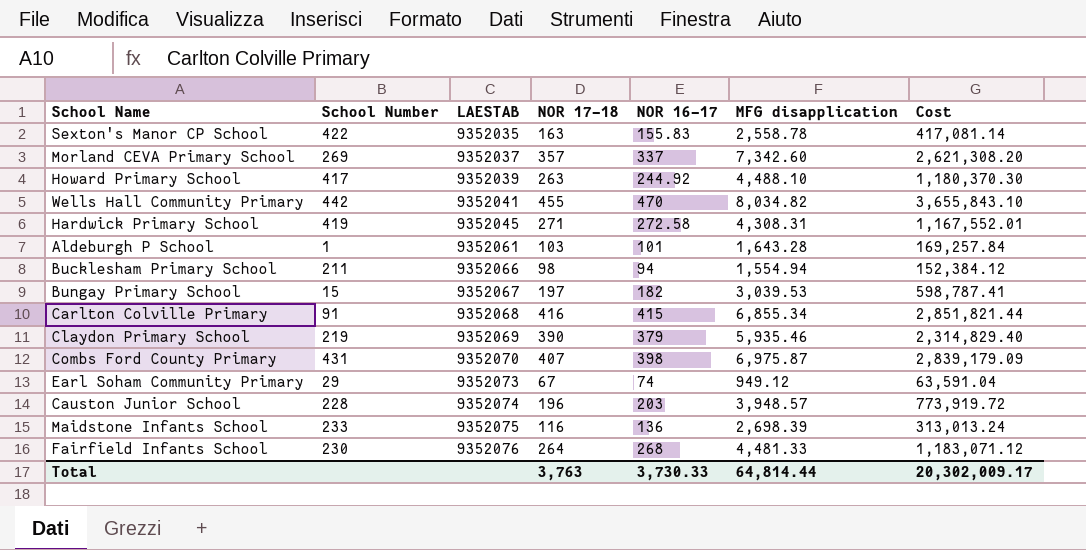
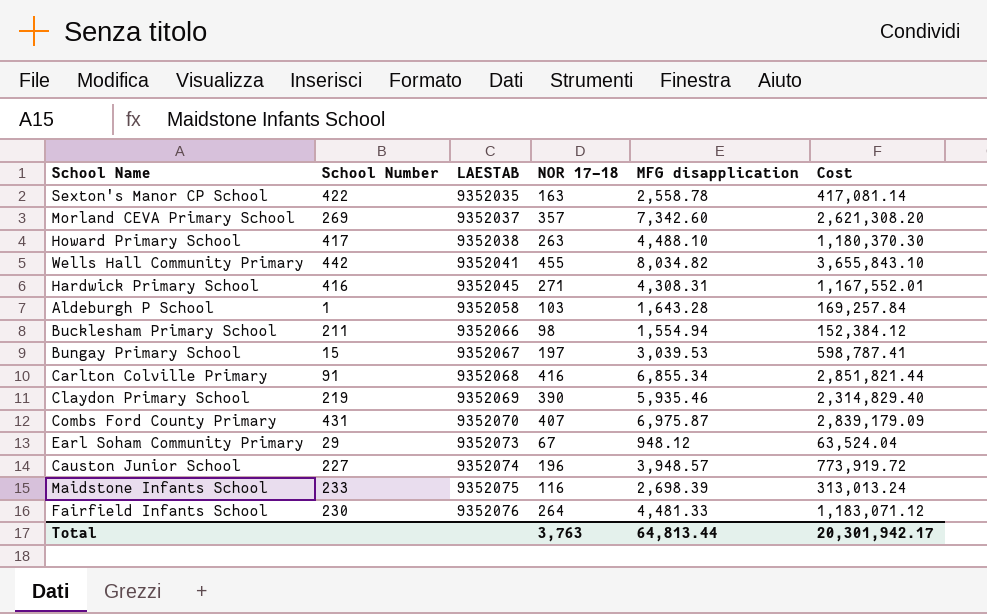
column NOR 16-17 | position: 5 -> none
Howard Primary School | LAESTAB: 9352039 -> 9352038
Hardwick Primary School | School Number: 419 -> 416
Aldeburgh P School | LAESTAB: 9352061 -> 9352058
Earl Soham Community Primary | MFG disapplication: 949.12 -> 948.12
Earl Soham Community Primary | Cost: 63,591.04 -> 63,524.04
Causton Junior School | School Number: 228 -> 227
Total | MFG disapplication: 64,814.44 -> 64,813.44
Total | Cost: 20,302,009.17 -> 20,301,942.17

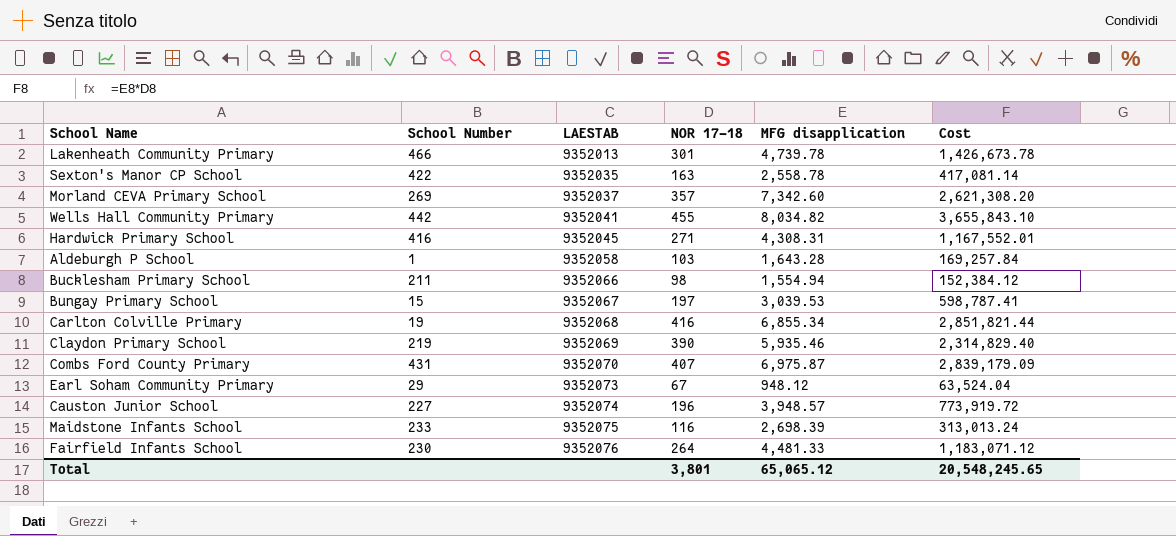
row Howard Primary School: 417 | 9352038 | 263 | 4,488.10 | 1,180,370.30 -> none
row Lakenheath Community Primary: none -> 466 | 9352013 | 301 | 4,739.78 | 1,426,673.78
Carlton Colville Primary | School Number: 91 -> 19
Total | NOR 17-18: 3,763 -> 3,801
Total | MFG disapplication: 64,813.44 -> 65,065.12
Total | Cost: 20,301,942.17 -> 20,548,245.65

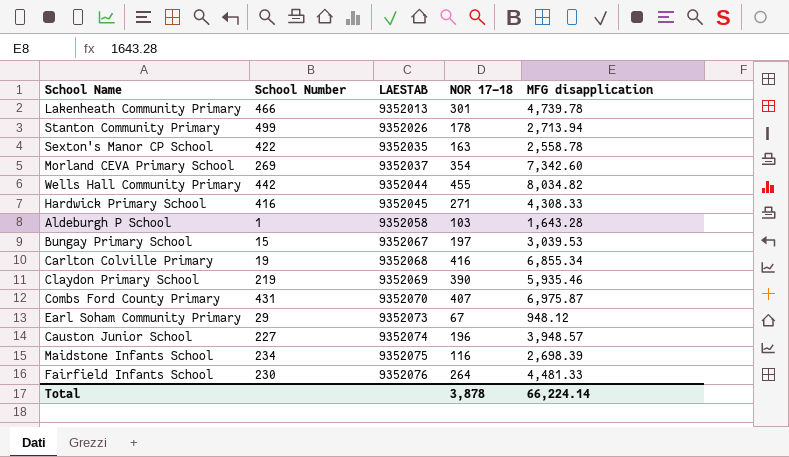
column Cost | formula: [NOR 17-18] * [MFG disapplication] -> none
row Bucklesham Primary School: 211 | 9352066 | 98 | 1,554.94 | 152,384.12 -> none
row Stanton Community Primary: none -> 499 | 9352026 | 178 | 2,713.94
Morland CEVA Primary School | NOR 17-18: 357 -> 354
Wells Hall Community Primary | LAESTAB: 9352041 -> 9352044
Hardwick Primary School | MFG disapplication: 4,308.31 -> 4,308.33
Maidstone Infants School | School Number: 233 -> 234
Total | NOR 17-18: 3,801 -> 3,878
Total | MFG disapplication: 65,065.12 -> 66,224.14

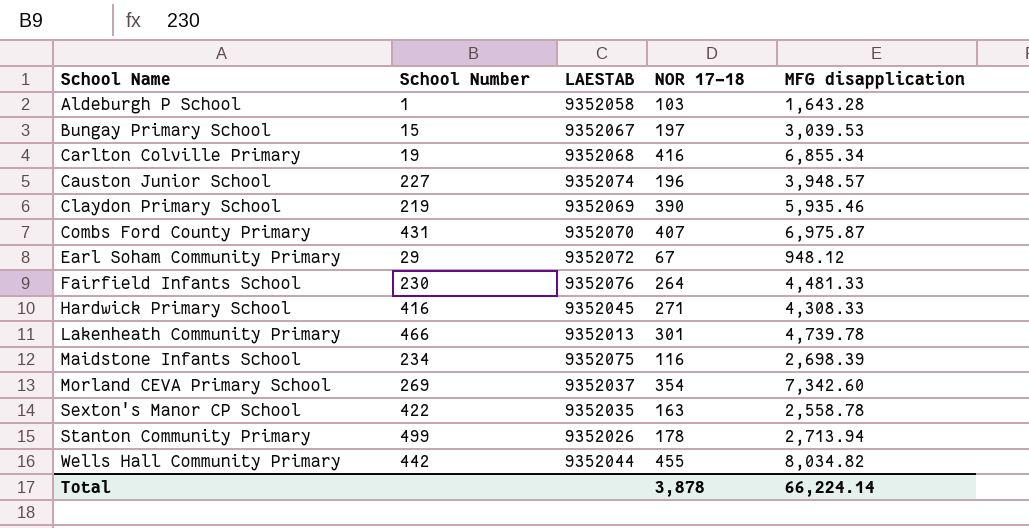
row order: LAESTAB ascending -> School Name ascending
Earl Soham Community Primary | LAESTAB: 9352073 -> 9352072

